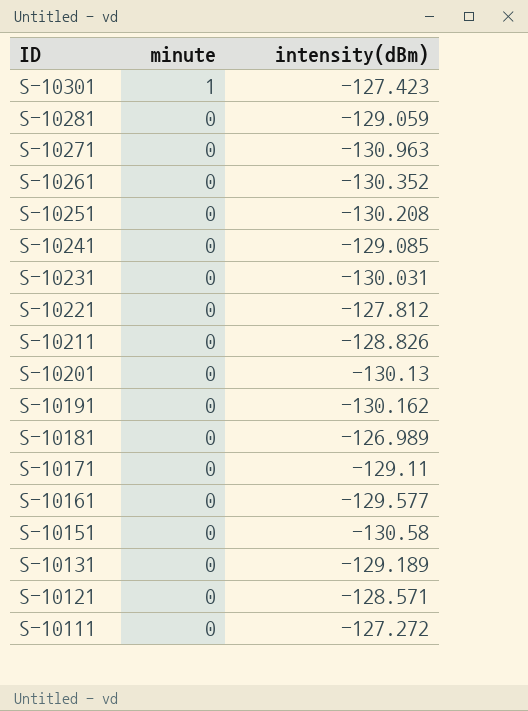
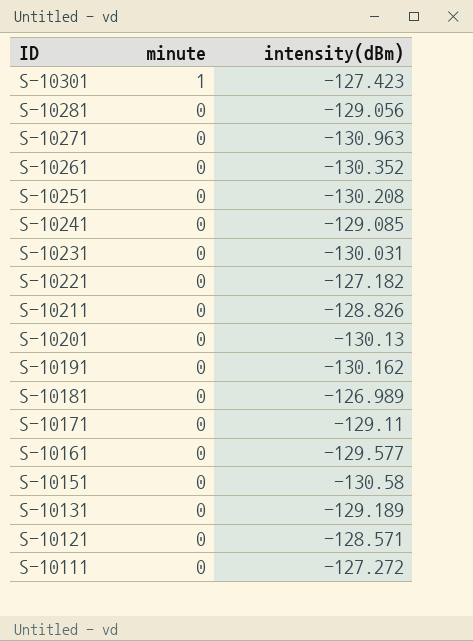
S-10281 | intensity(dBm): -129.059 -> -129.056
S-10221 | intensity(dBm): -127.812 -> -127.182

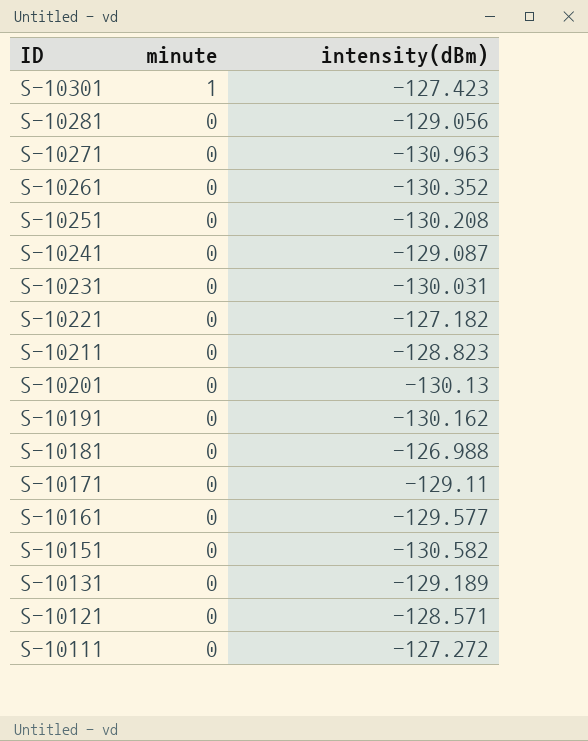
S-10241 | intensity(dBm): -129.085 -> -129.087
S-10211 | intensity(dBm): -128.826 -> -128.823
S-10181 | intensity(dBm): -126.989 -> -126.988
S-10151 | intensity(dBm): -130.58 -> -130.582

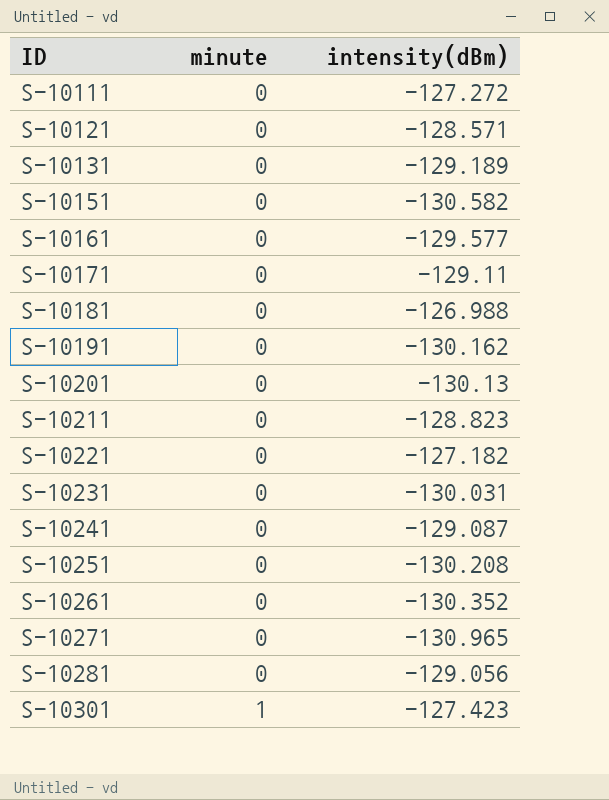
row order: ID descending -> ID ascending
S-10271 | intensity(dBm): -130.963 -> -130.965

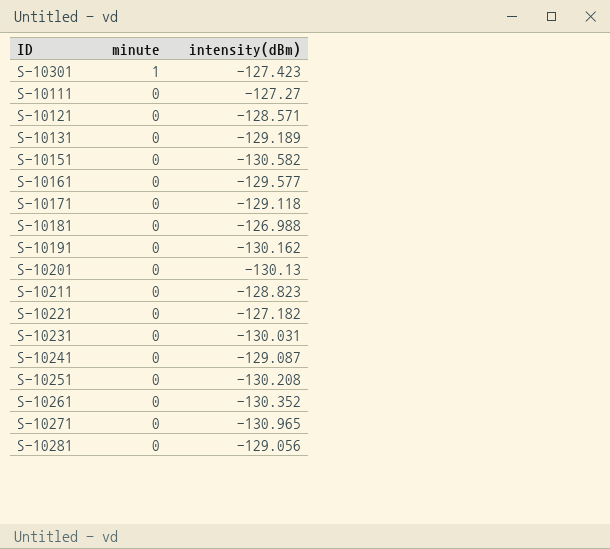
row order: ID ascending -> minute descending
S-10111 | intensity(dBm): -127.272 -> -127.27
S-10171 | intensity(dBm): -129.11 -> -129.118

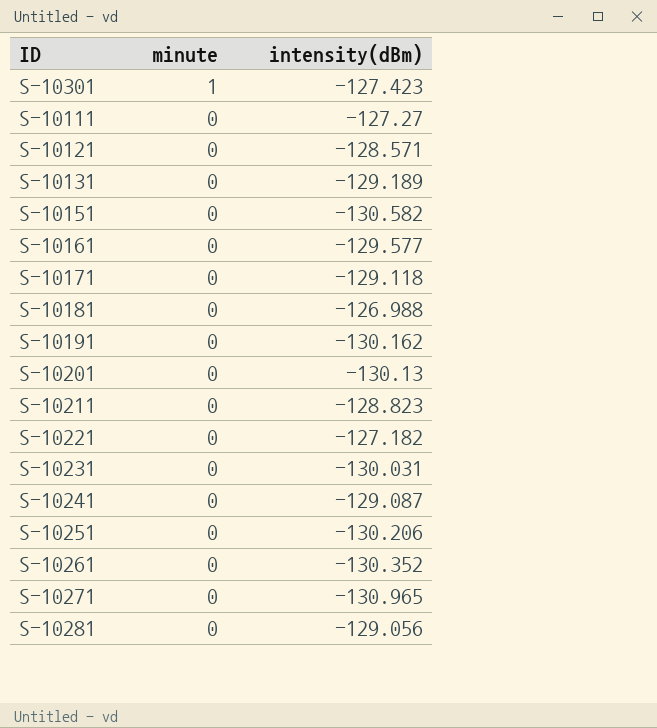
S-10251 | intensity(dBm): -130.208 -> -130.206

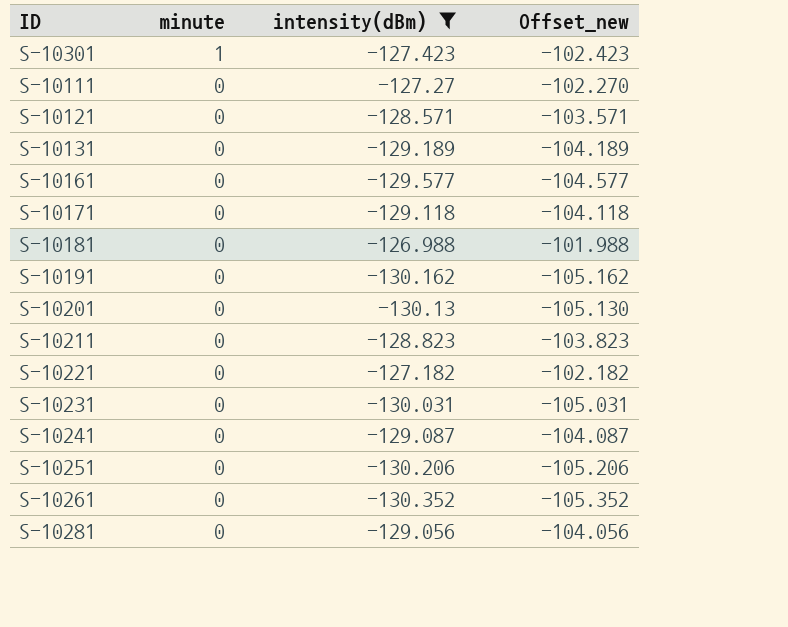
filter: none -> intensity(dBm) >= -130.352
column Offset_new | formula: none -> [intensity(dBm)] + 25

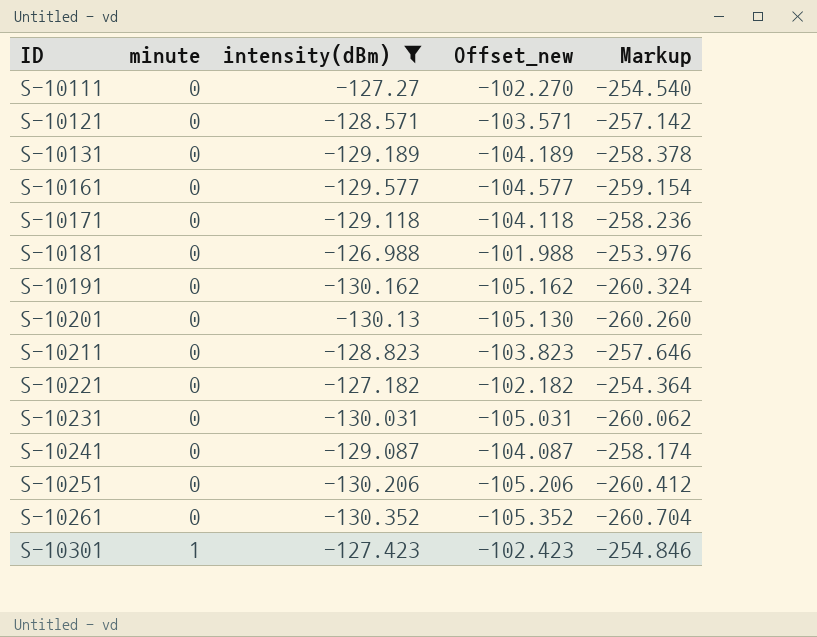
row order: minute descending -> ID ascending
column Markup | formula: none -> [intensity(dBm)] * 2
row S-10281: 0 | -129.056 | -104.056 -> none

